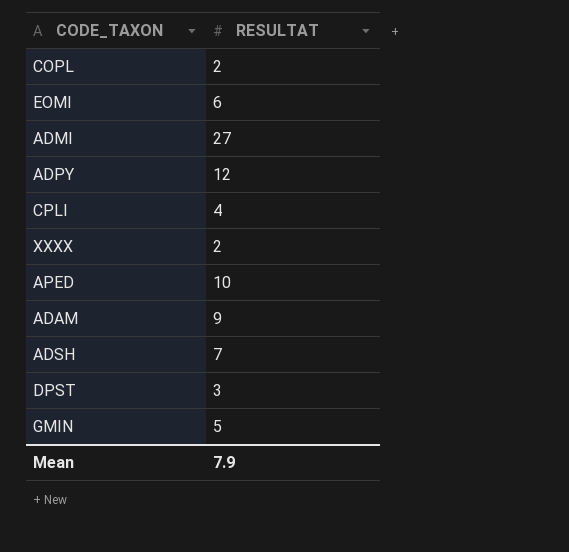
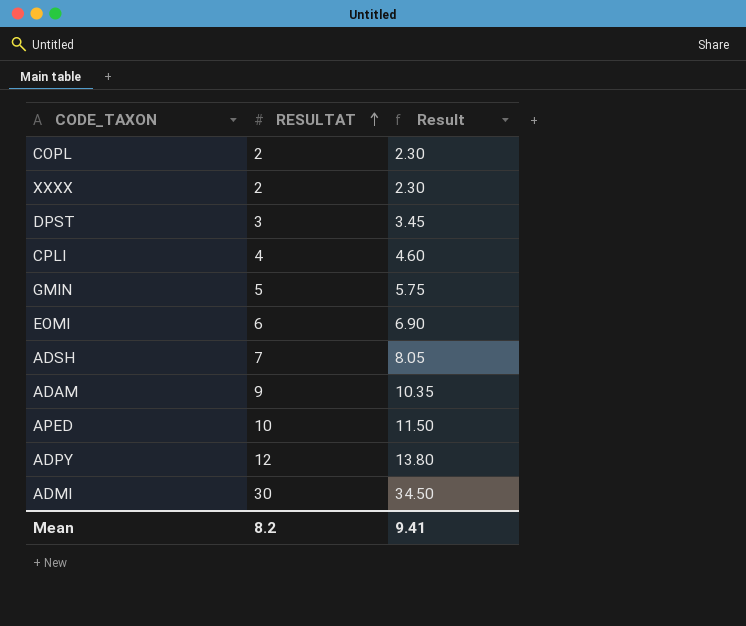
row order: none -> RESULTAT ascending
column Result | formula: none -> [RESULTAT] * 1.15
ADMI | RESULTAT: 27 -> 30
Mean | RESULTAT: 7.9 -> 8.2

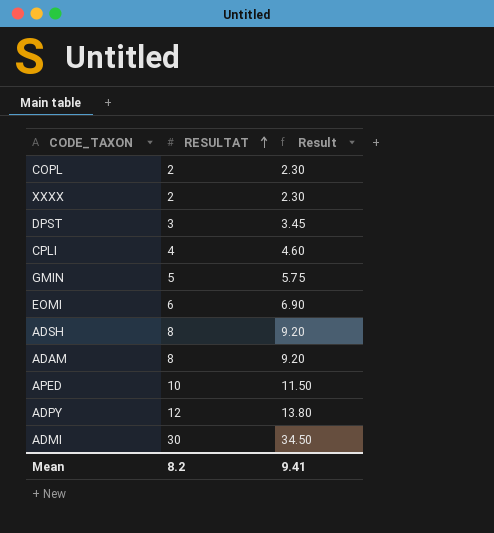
ADSH | RESULTAT: 7 -> 8
ADSH | Result: 8.05 -> 9.20
ADAM | RESULTAT: 9 -> 8
ADAM | Result: 10.35 -> 9.20

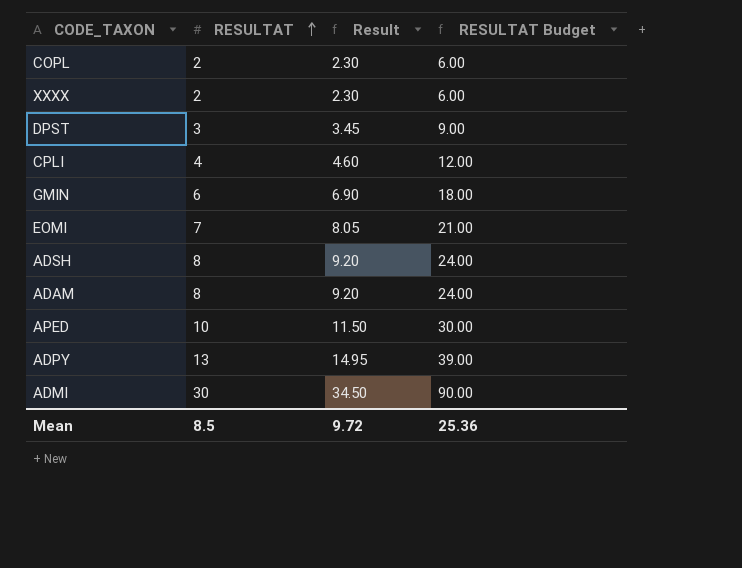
column RESULTAT Budget | formula: none -> [RESULTAT] * 3
GMIN | RESULTAT: 5 -> 6
GMIN | Result: 5.75 -> 6.90
EOMI | RESULTAT: 6 -> 7
EOMI | Result: 6.90 -> 8.05
ADPY | RESULTAT: 12 -> 13
ADPY | Result: 13.80 -> 14.95
Mean | RESULTAT: 8.2 -> 8.5
Mean | Result: 9.41 -> 9.72

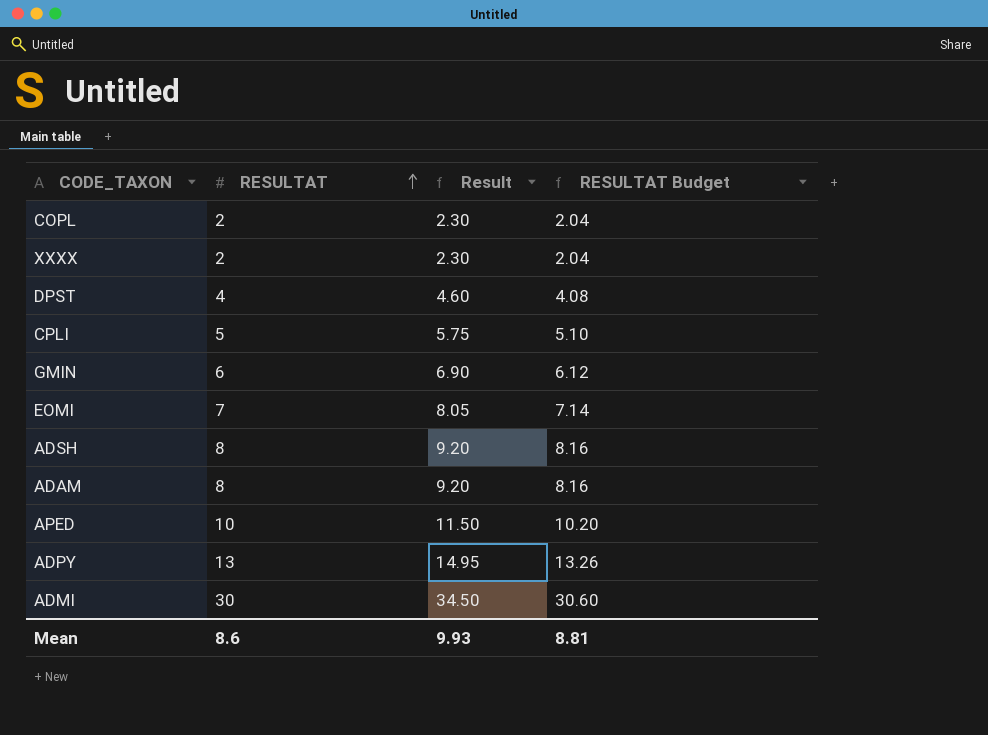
column RESULTAT Budget | formula: [RESULTAT] * 3 -> [RESULTAT] * 1.02
DPST | RESULTAT: 3 -> 4
DPST | Result: 3.45 -> 4.60
CPLI | RESULTAT: 4 -> 5
CPLI | Result: 4.60 -> 5.75
Mean | RESULTAT: 8.5 -> 8.6
Mean | Result: 9.72 -> 9.93
Mean | RESULTAT Budget: 25.36 -> 8.81

